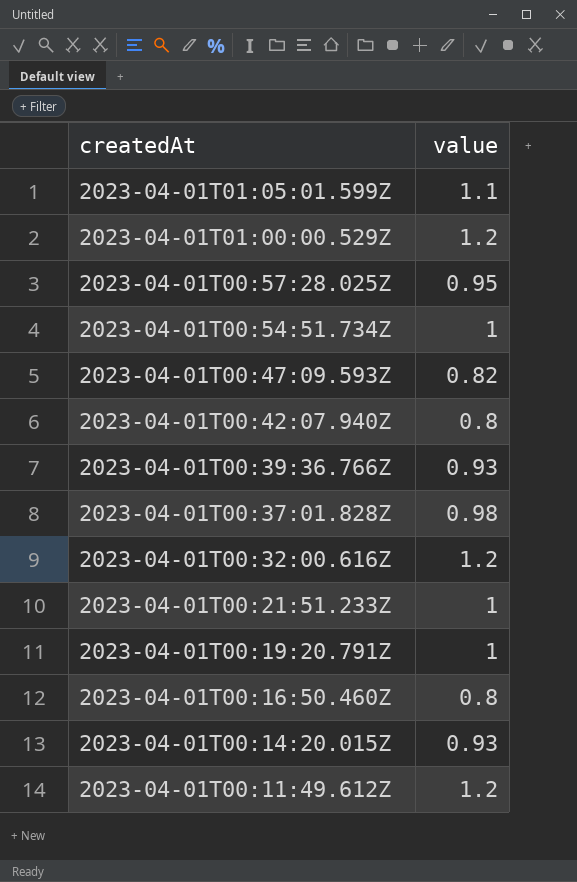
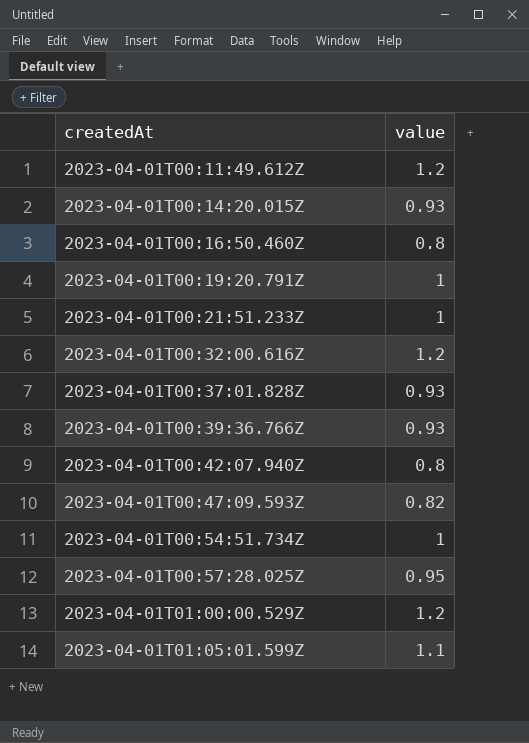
row order: createdAt descending -> createdAt ascending
2023-04-01T00:37:01.828Z | value: 0.98 -> 0.93

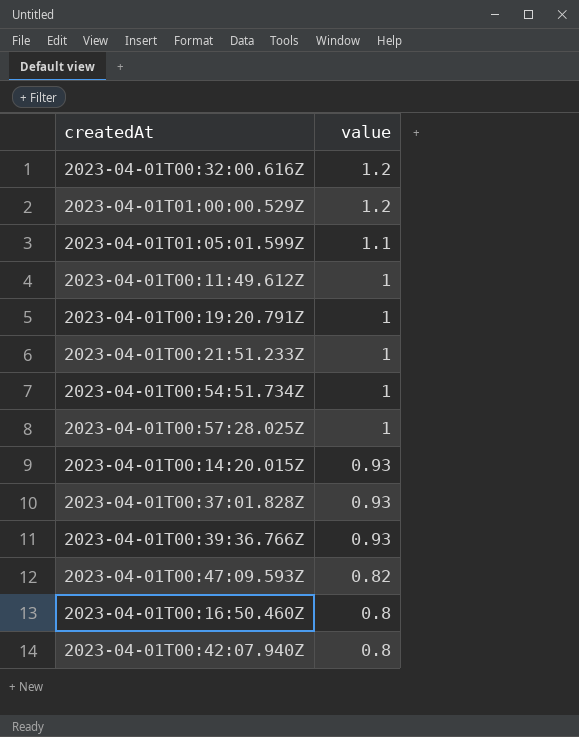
row order: createdAt ascending -> value descending
2023-04-01T00:11:49.612Z | value: 1.2 -> 1
2023-04-01T00:57:28.025Z | value: 0.95 -> 1

